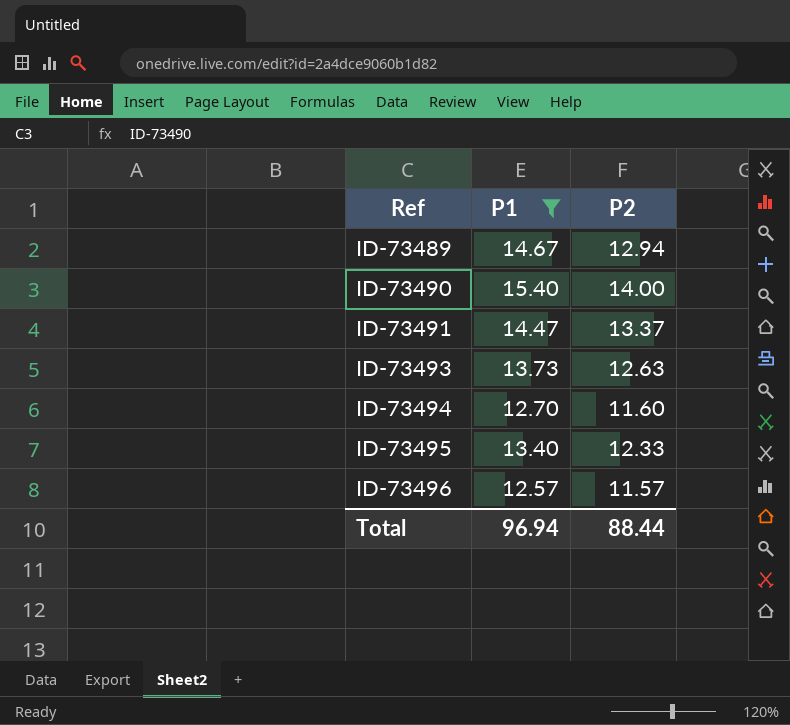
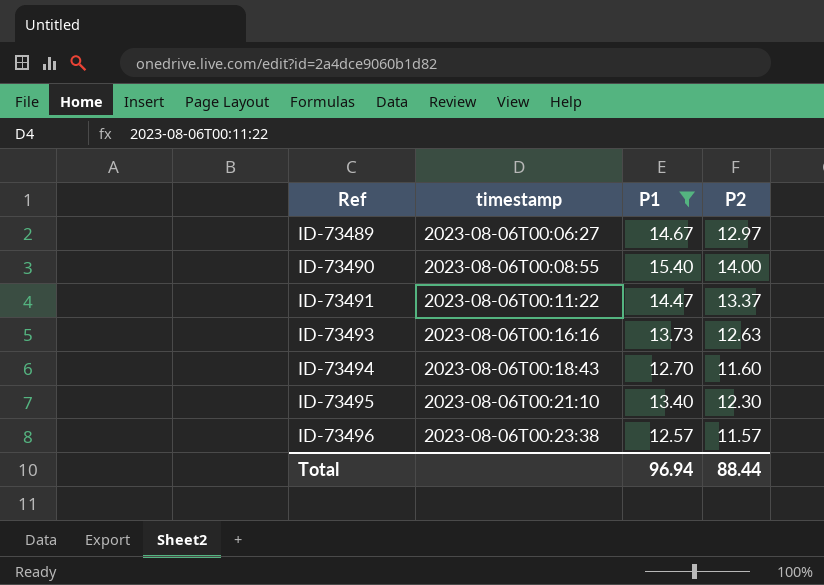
column timestamp | position: none -> 2
ID-73489 | P2: 12.94 -> 12.97
ID-73495 | P2: 12.33 -> 12.30

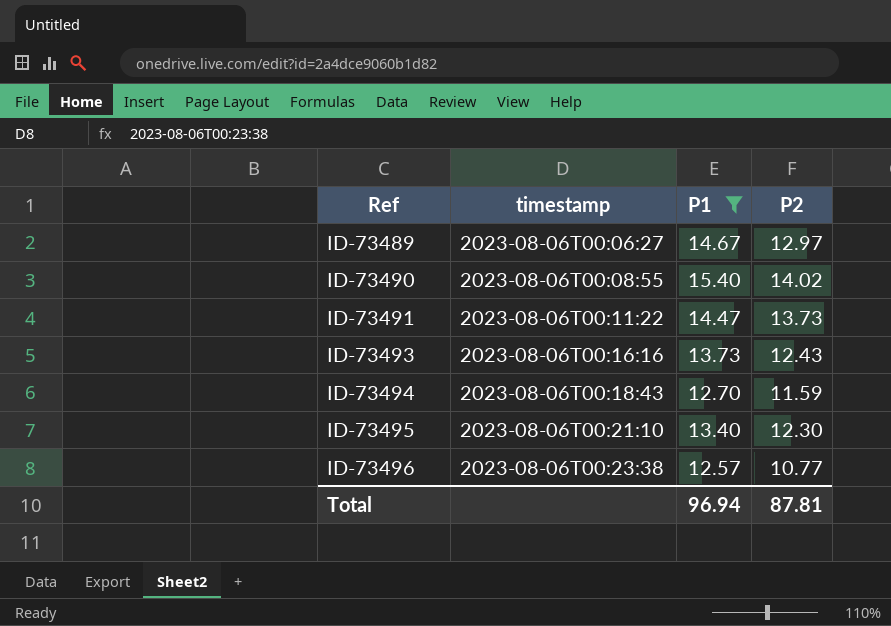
ID-73490 | P2: 14.00 -> 14.02
ID-73491 | P2: 13.37 -> 13.73
ID-73493 | P2: 12.63 -> 12.43
ID-73494 | P2: 11.60 -> 11.59
ID-73496 | P2: 11.57 -> 10.77
Total | P2: 88.44 -> 87.81

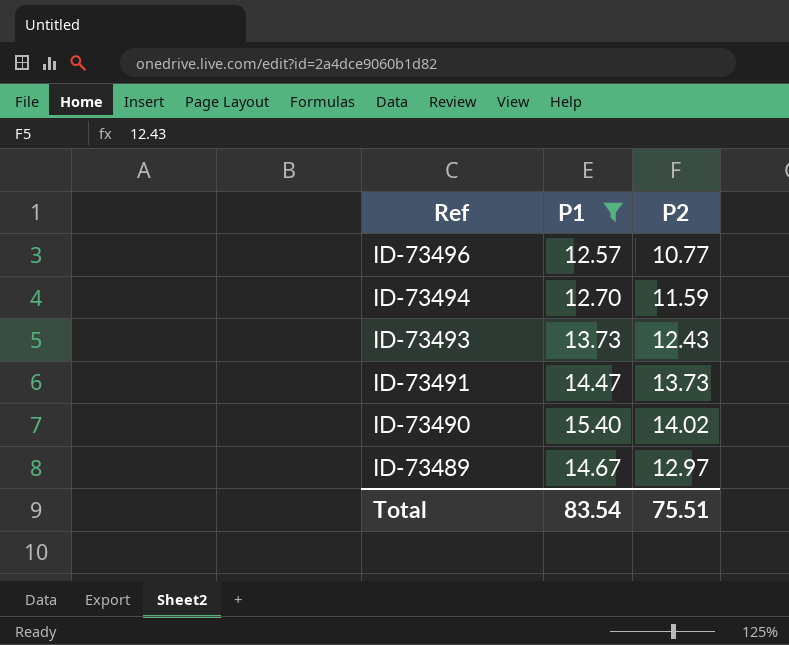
row order: Ref ascending -> Ref descending
column timestamp | position: 2 -> none
row ID-73495: 2023-08-06T00:21:10 | 13.40 | 12.30 -> none
Total | P1: 96.94 -> 83.54
Total | P2: 87.81 -> 75.51

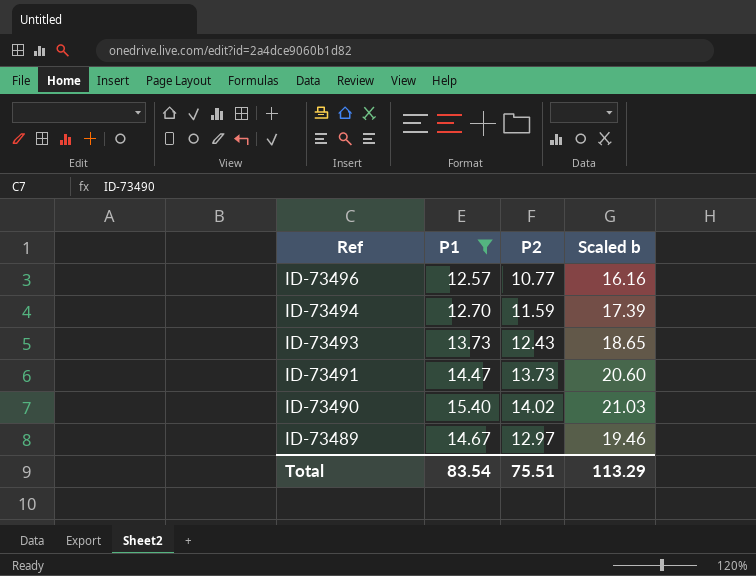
column Scaled b | formula: none -> [P2] * 1.5

